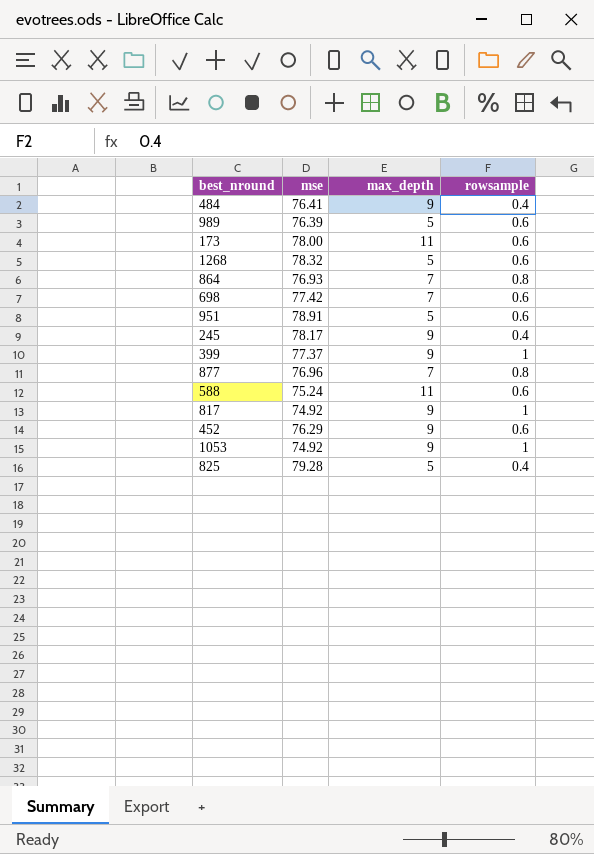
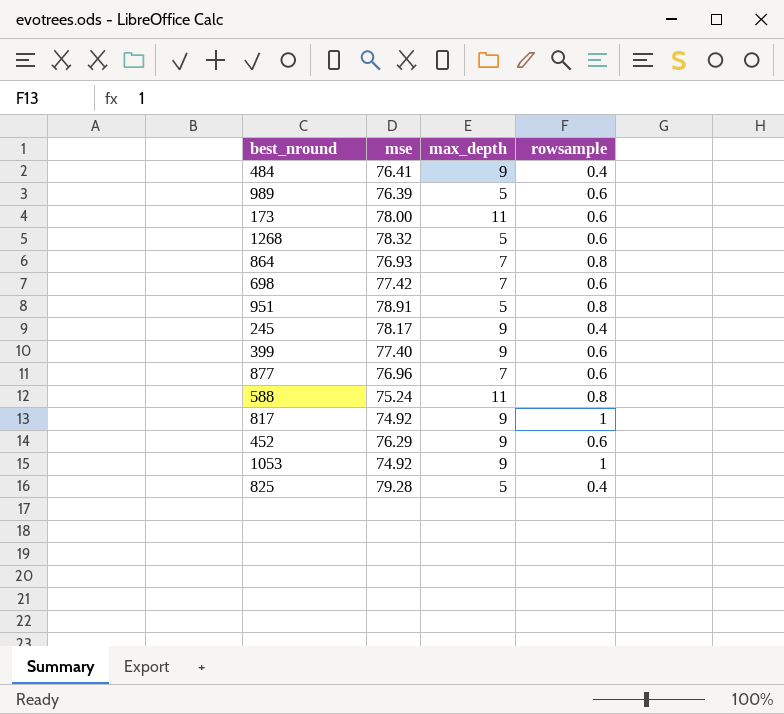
951 | rowsample: 0.6 -> 0.8
399 | mse: 77.37 -> 77.40
399 | rowsample: 1 -> 0.6
877 | rowsample: 0.8 -> 0.6
588 | rowsample: 0.6 -> 0.8

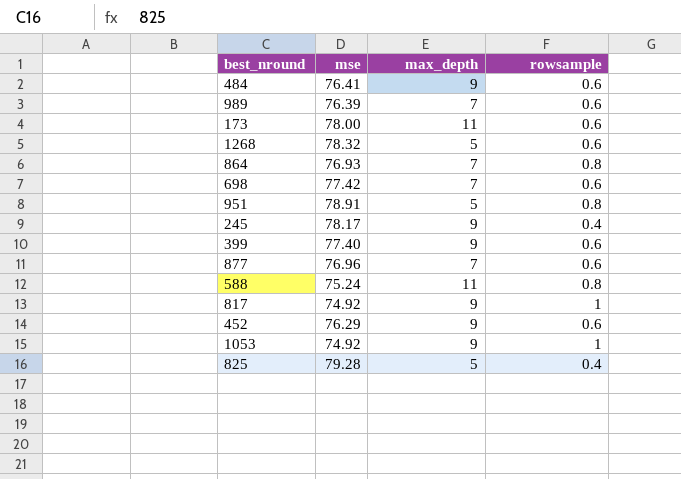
484 | rowsample: 0.4 -> 0.6
989 | max_depth: 5 -> 7

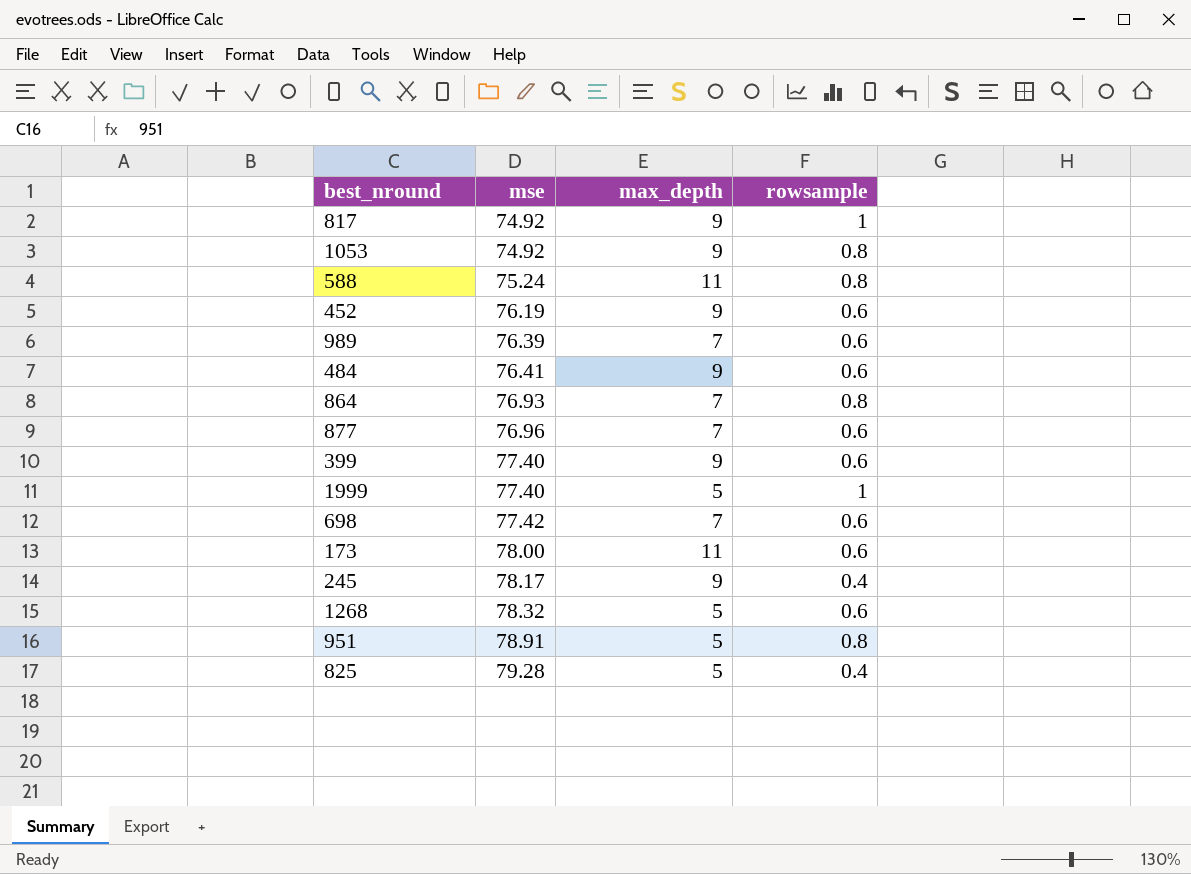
row order: none -> mse ascending
1053 | rowsample: 1 -> 0.8
452 | mse: 76.29 -> 76.19
row 1999: none -> 77.40 | 5 | 1

